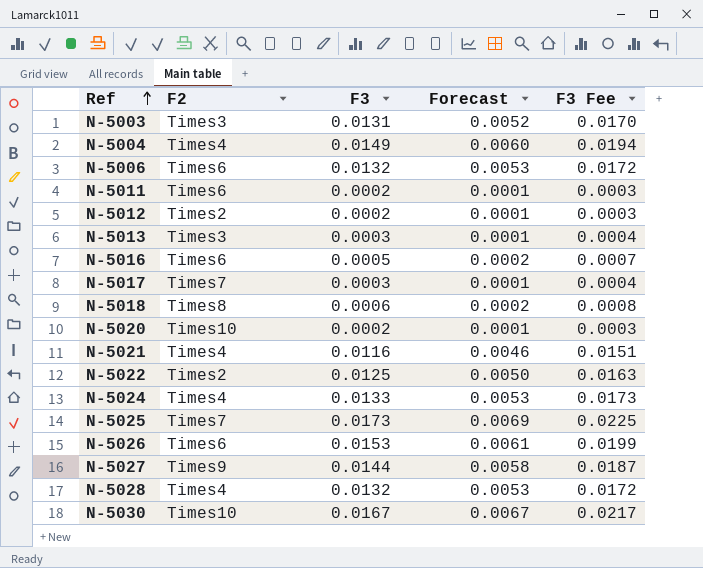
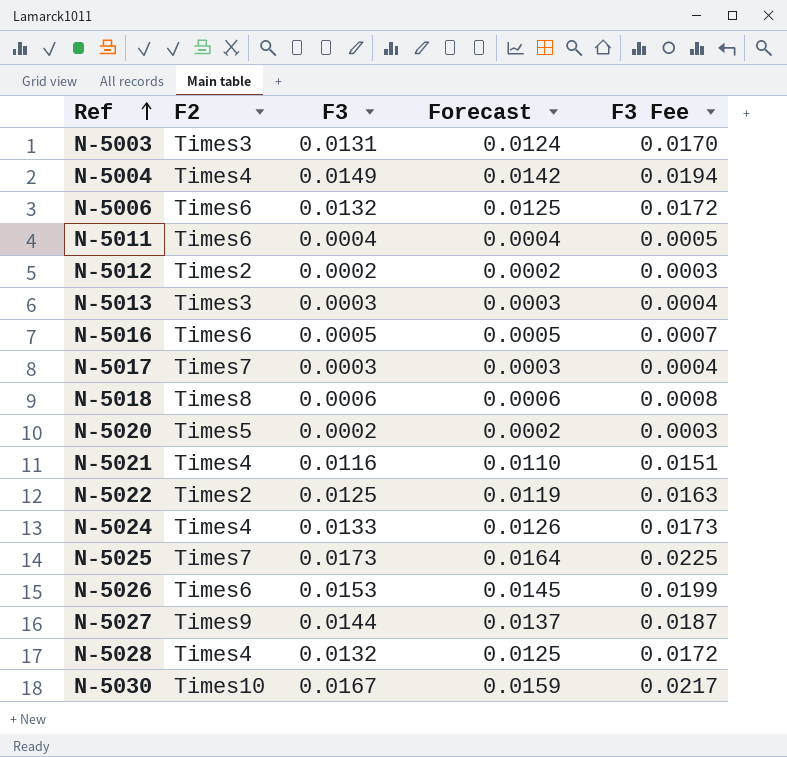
column Forecast | formula: [F3] * 0.4 -> [F3] * 0.95
N-5011 | F3: 0.0002 -> 0.0004
N-5011 | F3 Fee: 0.0003 -> 0.0005
N-5020 | F2: Times10 -> Times5

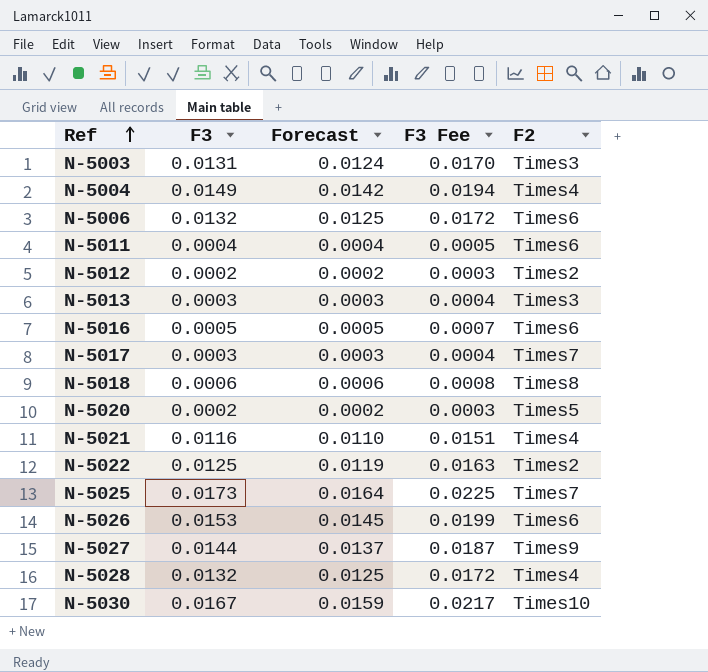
column F2 | position: 2 -> 5
row N-5024: Times4 | 0.0133 | 0.0126 | 0.0173 -> none

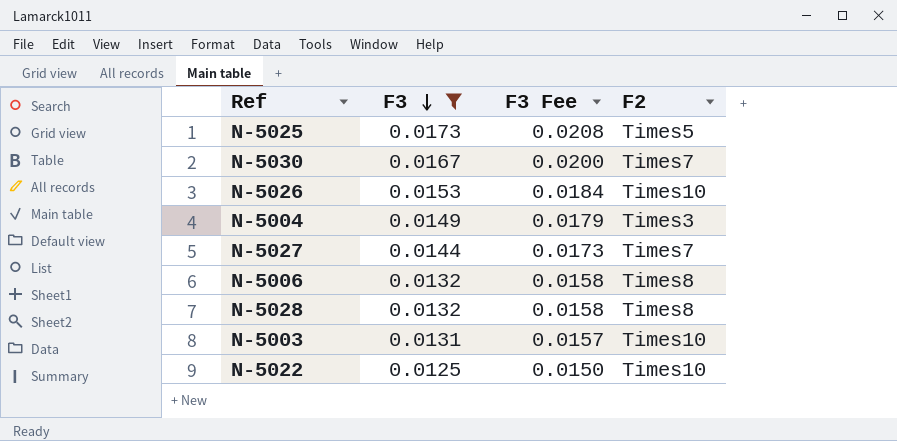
filter: none -> F3 >= 0.0125
row order: Ref ascending -> F3 descending
column Forecast | formula: [F3] * 0.95 -> none
column F3 Fee | formula: [F3] * 1.3 -> [F3] * 1.2
N-5025 | F2: Times7 -> Times5
N-5030 | F2: Times10 -> Times7
N-5026 | F2: Times6 -> Times10
N-5004 | F2: Times4 -> Times3
N-5027 | F2: Times9 -> Times7
N-5006 | F2: Times6 -> Times8
N-5028 | F2: Times4 -> Times8
N-5003 | F2: Times3 -> Times10
N-5022 | F2: Times2 -> Times10

